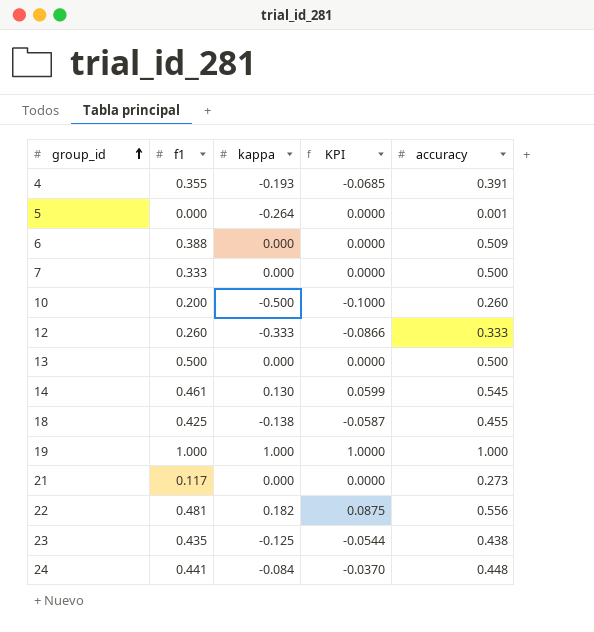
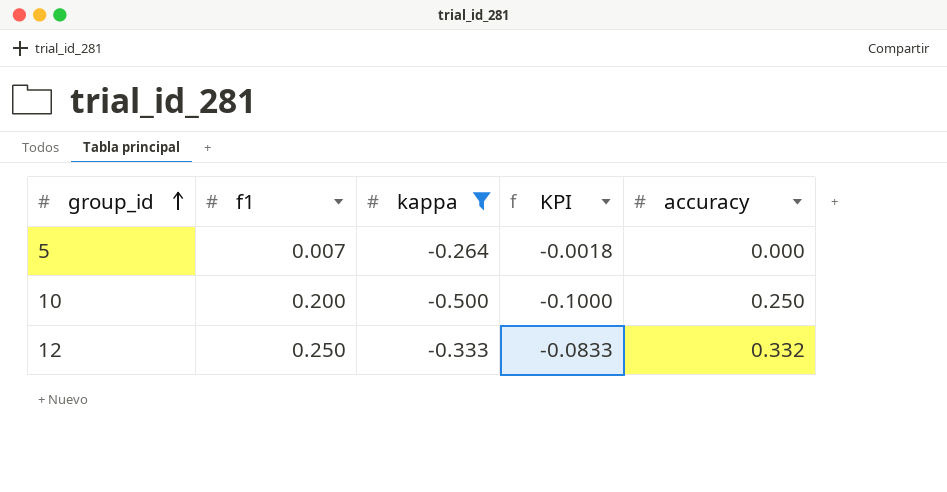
filter: none -> kappa <= -0.264
5 | f1: 0.000 -> 0.007
5 | KPI: 0.0000 -> -0.0018
5 | accuracy: 0.001 -> 0.000
10 | accuracy: 0.260 -> 0.250
12 | f1: 0.260 -> 0.250
12 | KPI: -0.0866 -> -0.0833
12 | accuracy: 0.333 -> 0.332

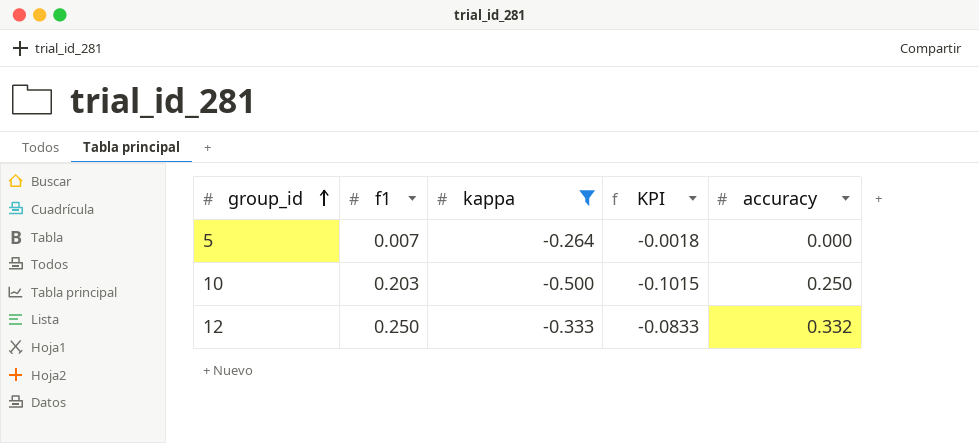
10 | f1: 0.200 -> 0.203
10 | KPI: -0.1000 -> -0.1015

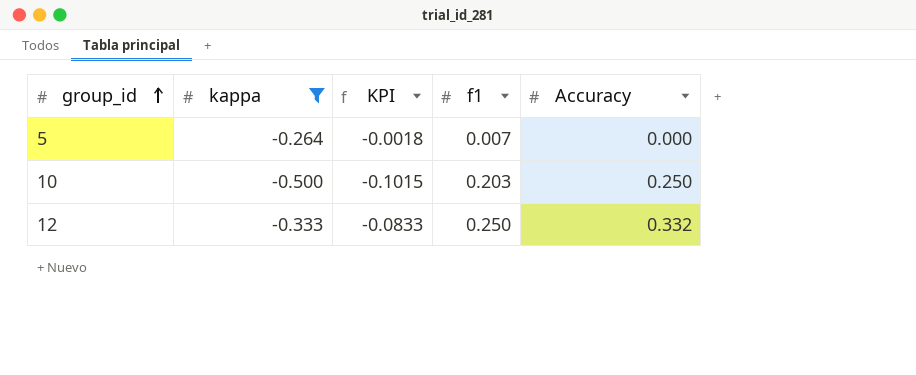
column f1 | position: 2 -> 4
column name: accuracy -> Accuracy

